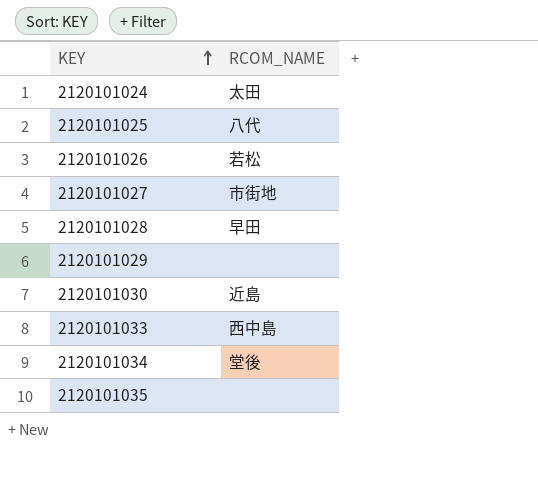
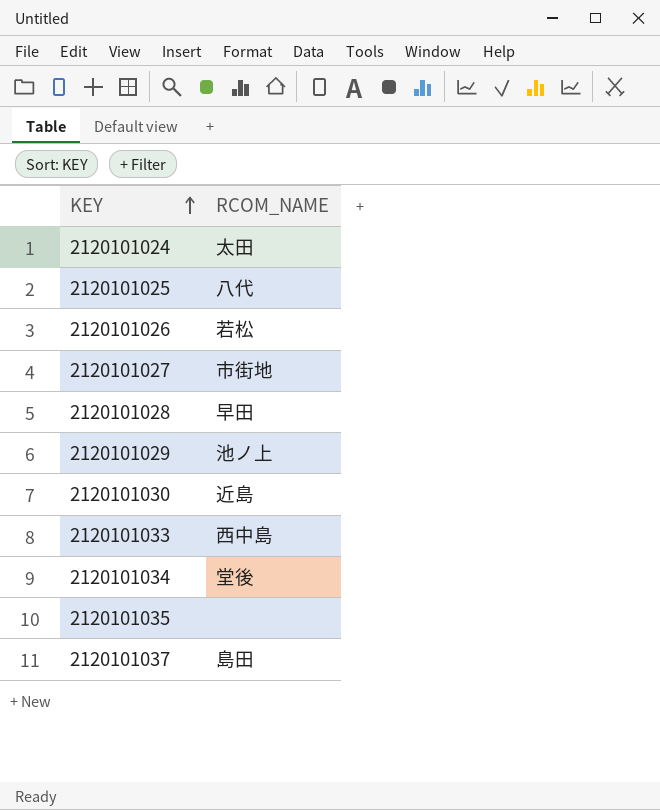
2120101029 | RCOM_NAME: none -> 池ノ上
row 2120101037: none -> 島田

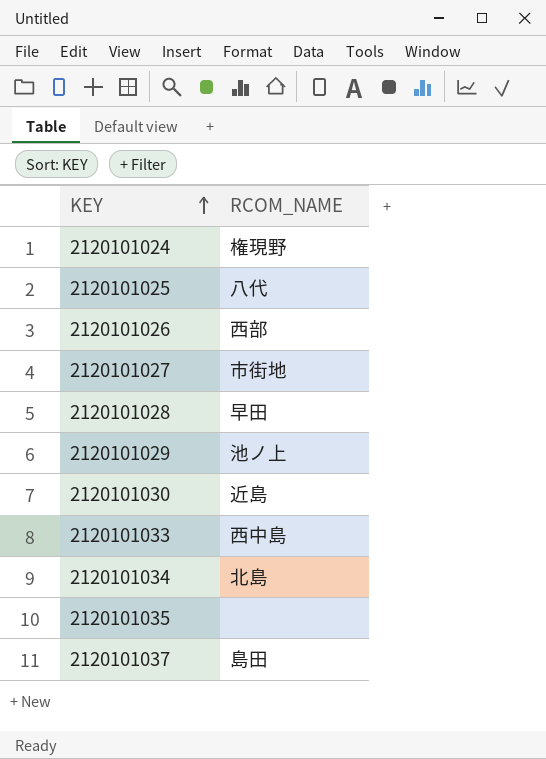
2120101024 | RCOM_NAME: 太田 -> 権現野
2120101026 | RCOM_NAME: 若松 -> 西部
2120101034 | RCOM_NAME: 堂後 -> 北島

